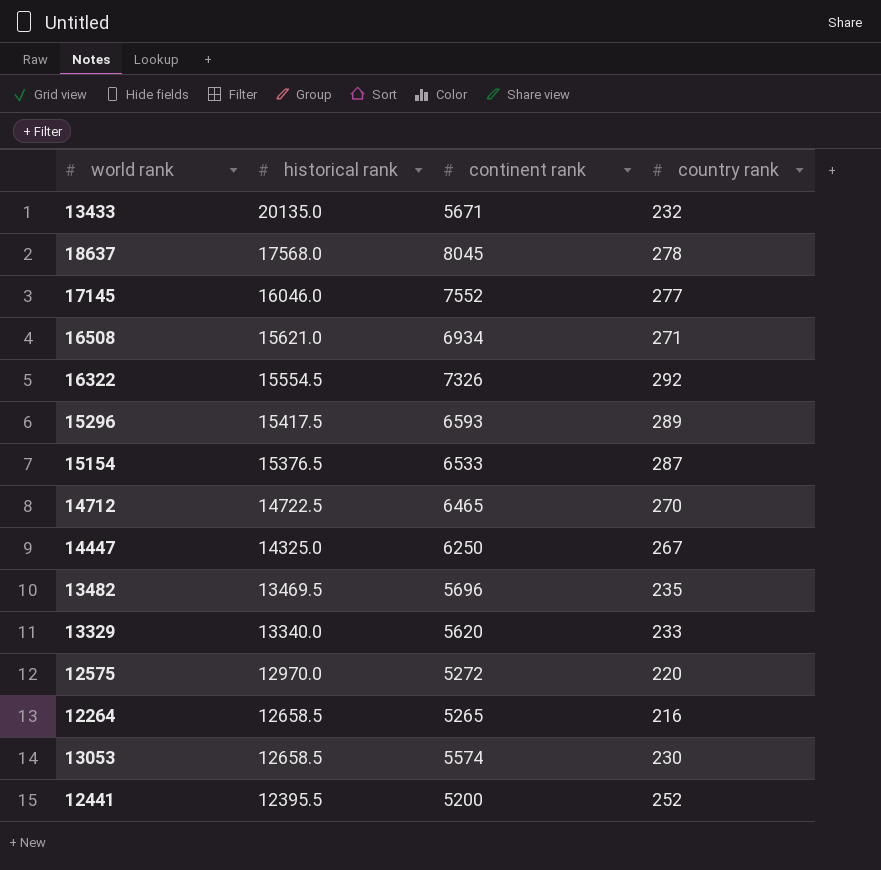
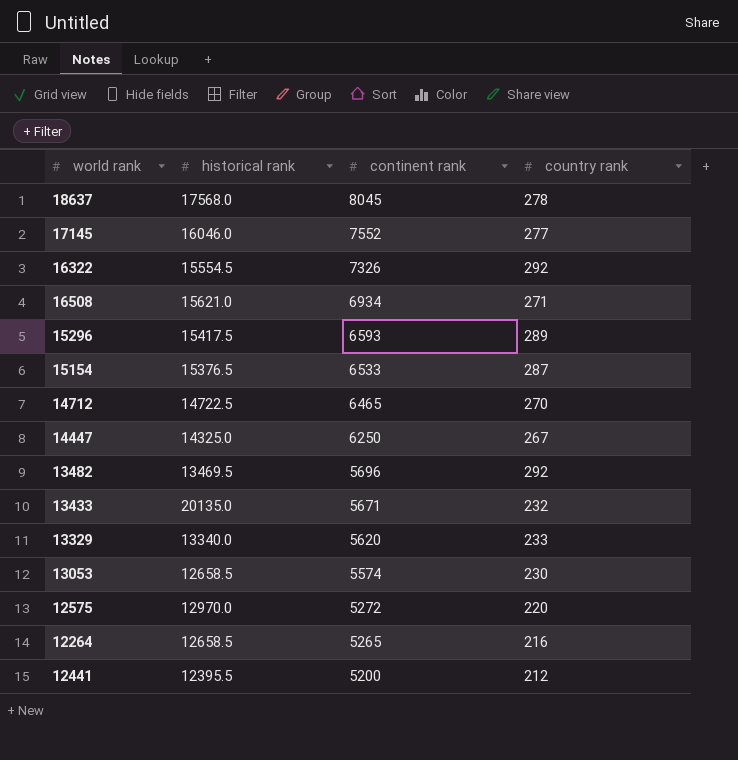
row order: historical rank descending -> continent rank descending
13482 | country rank: 235 -> 292
12441 | country rank: 252 -> 212

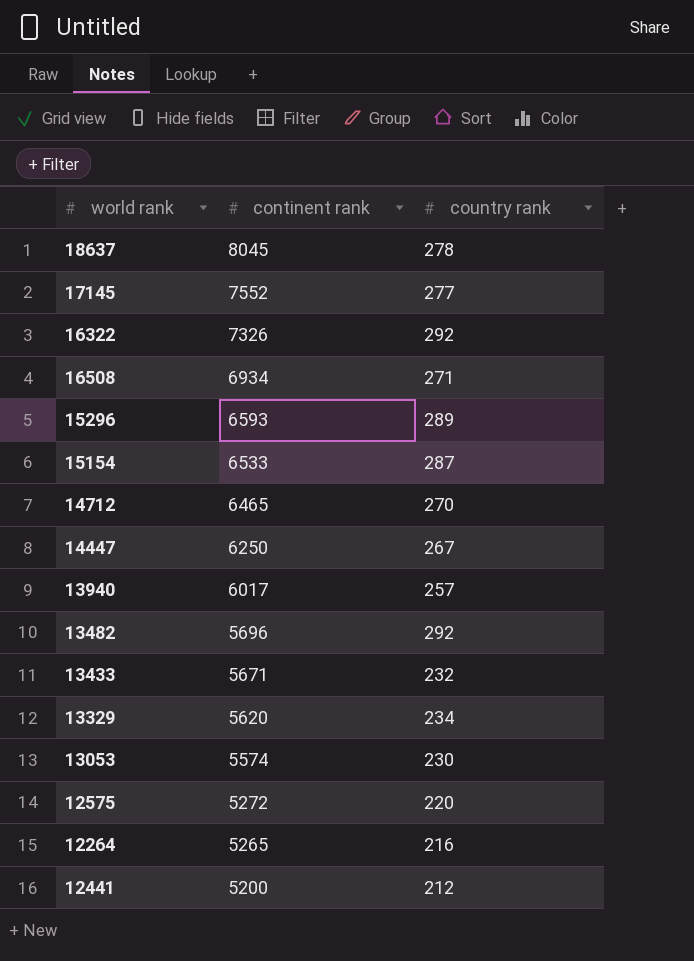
column historical rank | position: 2 -> none
row 13940: none -> 6017 | 257
13329 | country rank: 233 -> 234

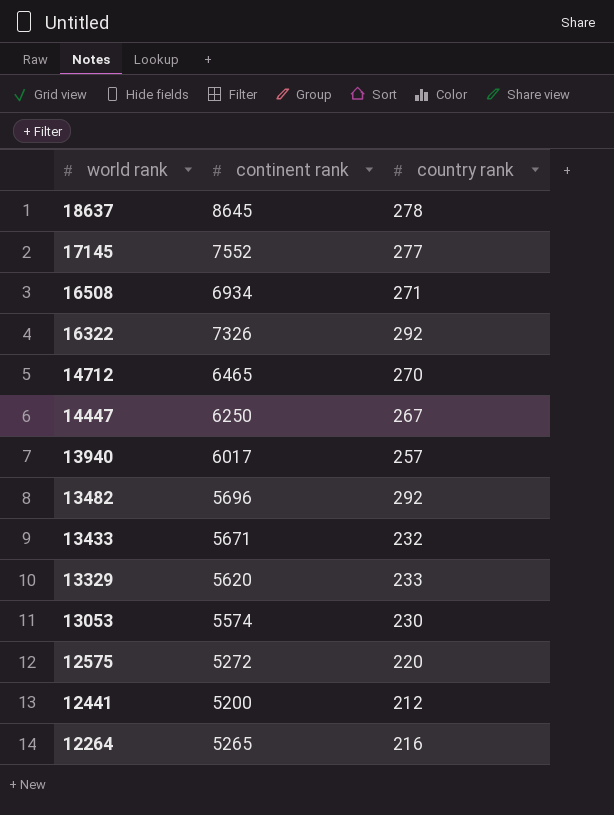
row order: continent rank descending -> world rank descending
row 15296: 6593 | 289 -> none
row 15154: 6533 | 287 -> none
18637 | continent rank: 8045 -> 8645
13329 | country rank: 234 -> 233

